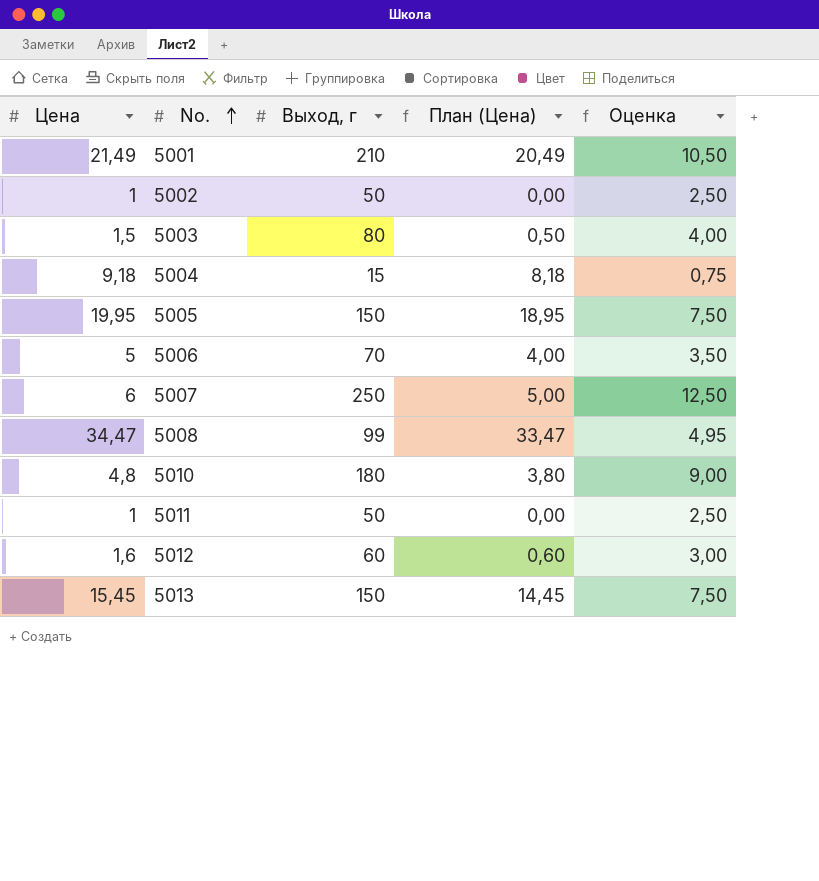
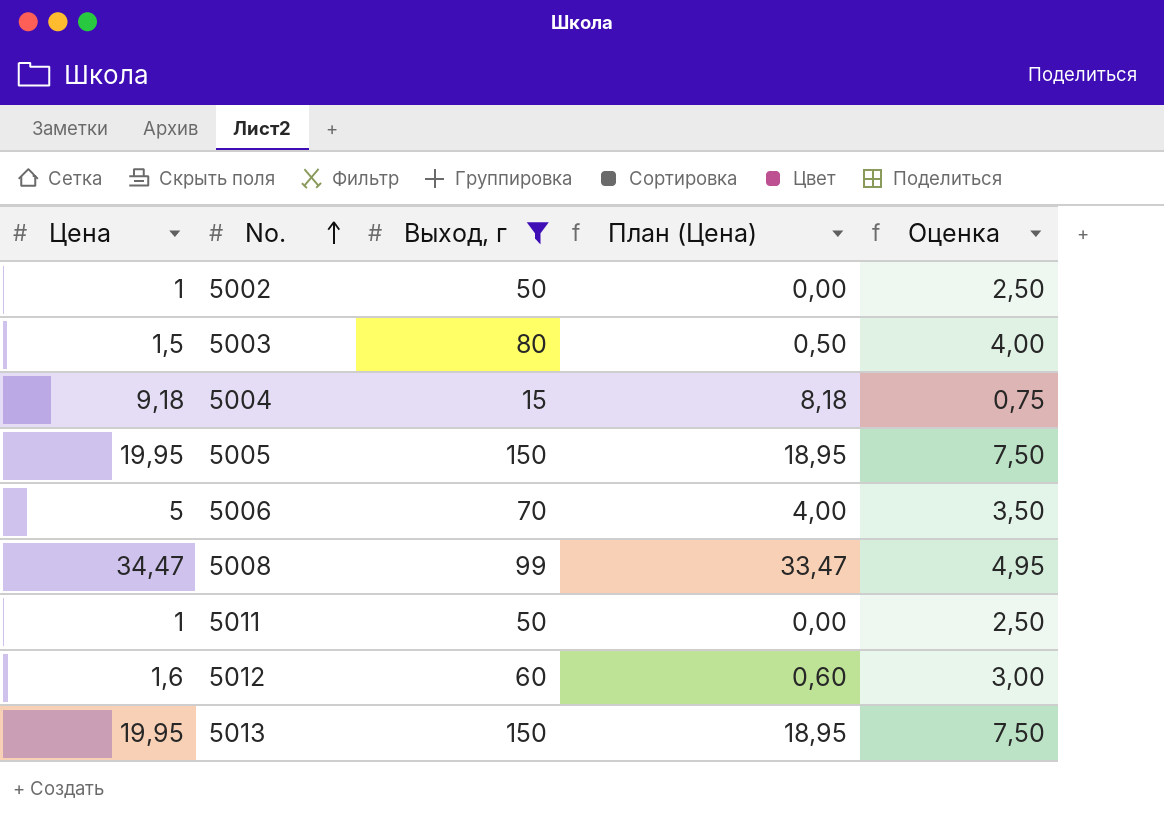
filter: none -> Выход, г <= 150
5013 | Цена: 15,45 -> 19,95
5013 | План (Цена): 14,45 -> 18,95

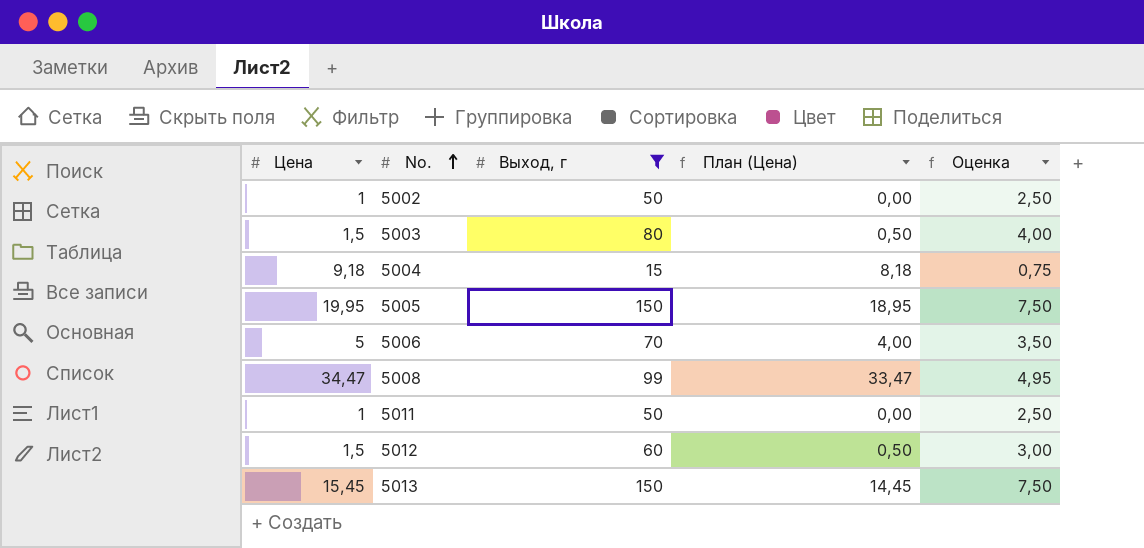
5012 | Цена: 1,6 -> 1,5
5012 | План (Цена): 0,60 -> 0,50
5013 | Цена: 19,95 -> 15,45
5013 | План (Цена): 18,95 -> 14,45

